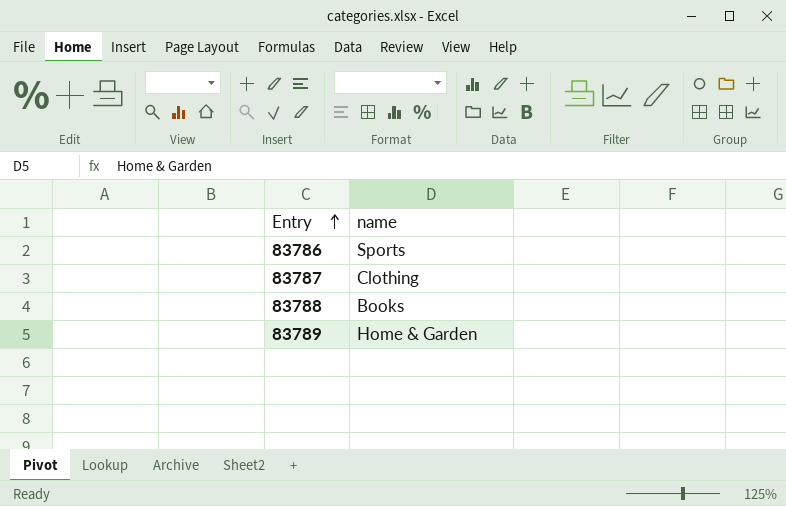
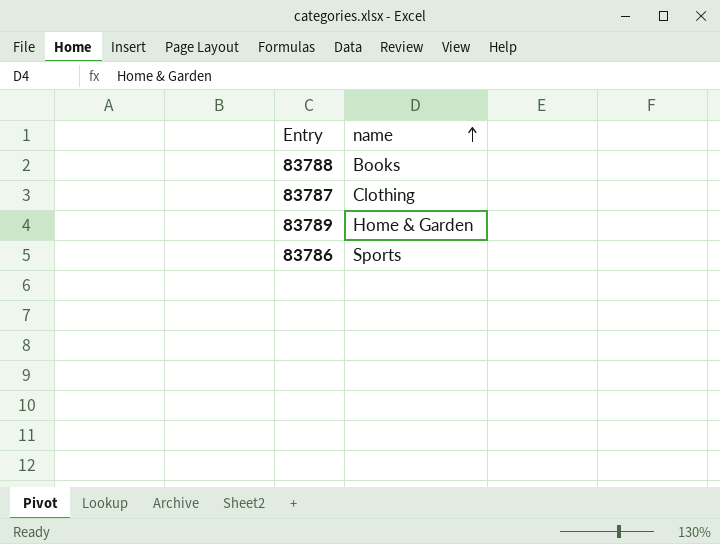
row order: Entry ascending -> name ascending

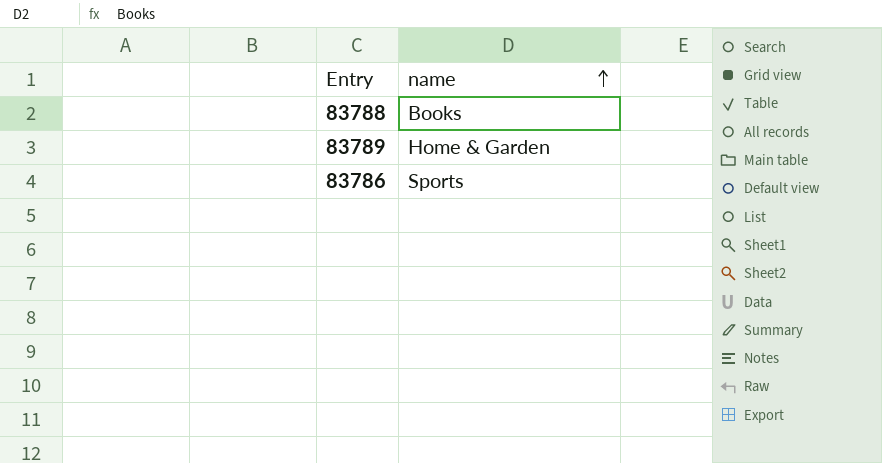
row 83787: Clothing -> none

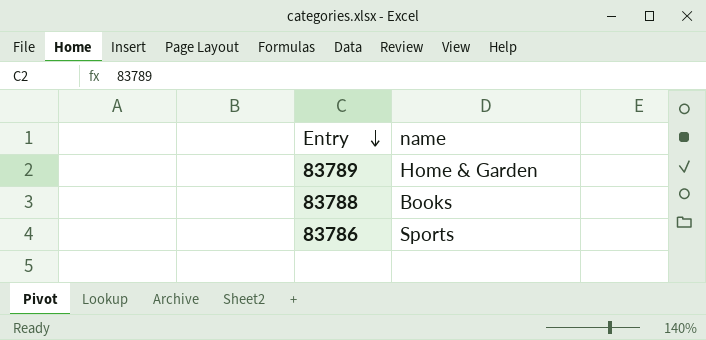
row order: name ascending -> Entry descending

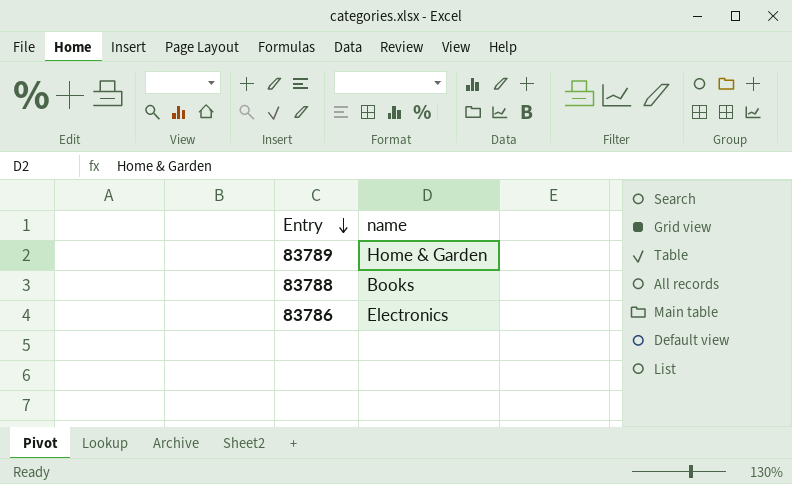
83786 | name: Sports -> Electronics

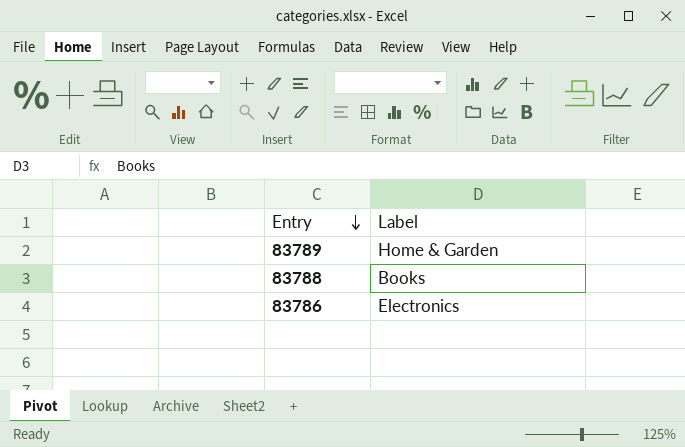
column name: name -> Label

